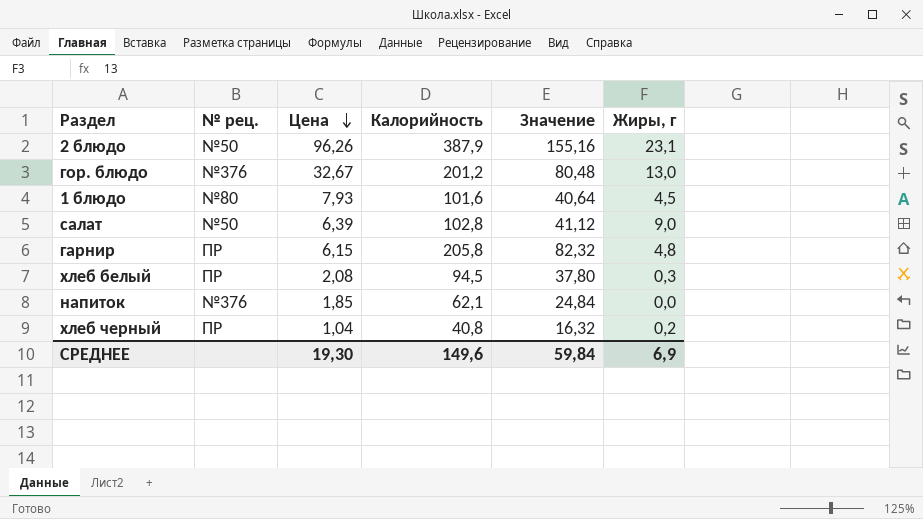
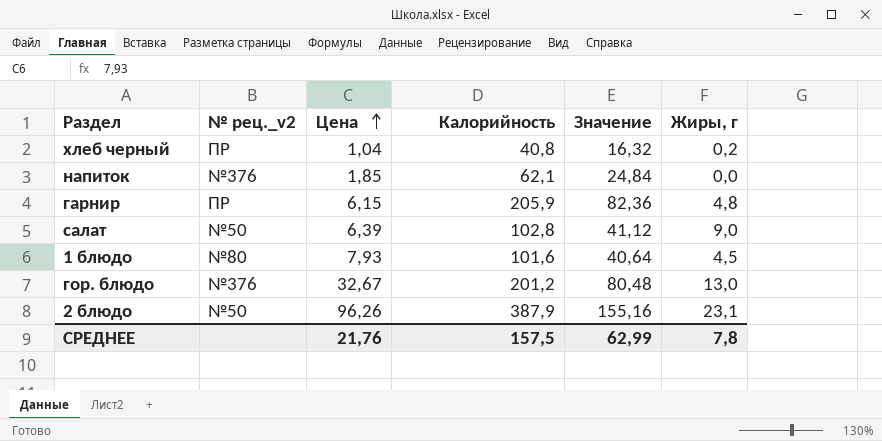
row order: Цена descending -> Цена ascending
column name: № рец. -> № рец._v2
row хлеб белый: ПР | 2,08 | 94,5 | 37,80 | 0,3 -> none
гарнир | Калорийность: 205,8 -> 205,9
гарнир | Значение: 82,32 -> 82,36
СРЕДНЕЕ | Цена: 19,30 -> 21,76
СРЕДНЕЕ | Калорийность: 149,6 -> 157,5
СРЕДНЕЕ | Значение: 59,84 -> 62,99
СРЕДНЕЕ | Жиры, г: 6,9 -> 7,8

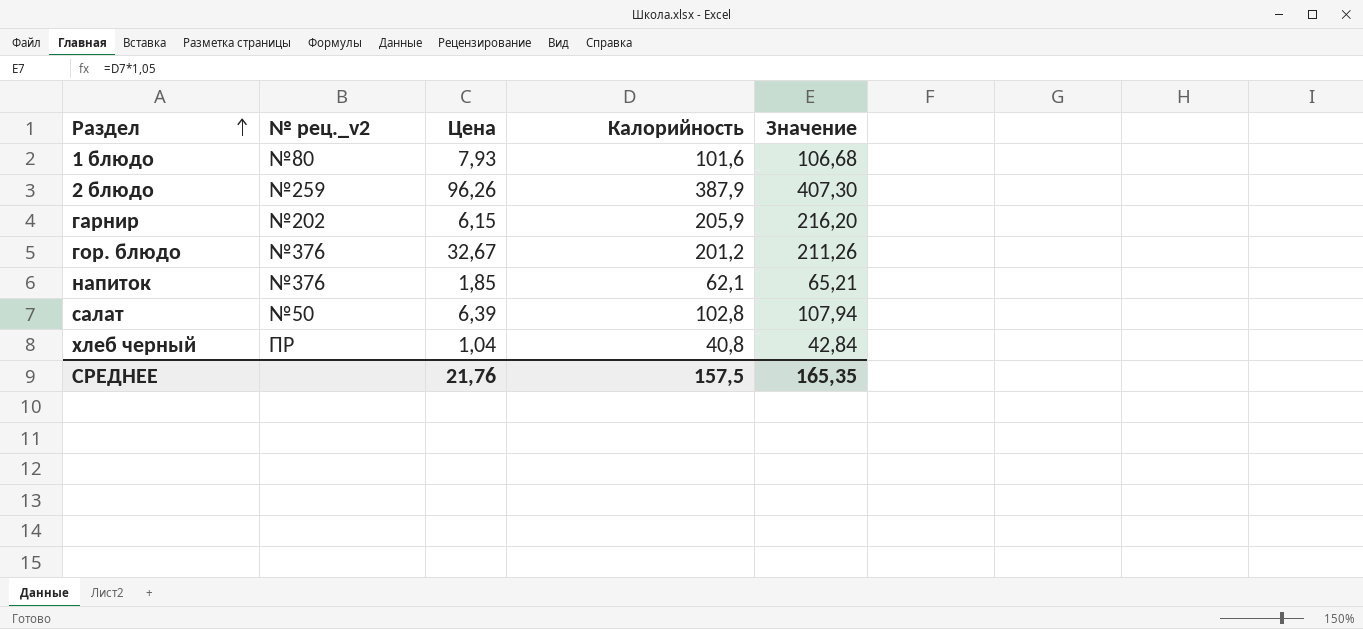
row order: Цена ascending -> Раздел ascending
column Жиры, г | position: 6 -> none
column Значение | formula: [Калорийность] * 0,4 -> [Калорийность] * 1,05
2 блюдо | № рец._v2: №50 -> №259
гарнир | № рец._v2: ПР -> №202
СРЕДНЕЕ | Значение: 62,99 -> 165,35

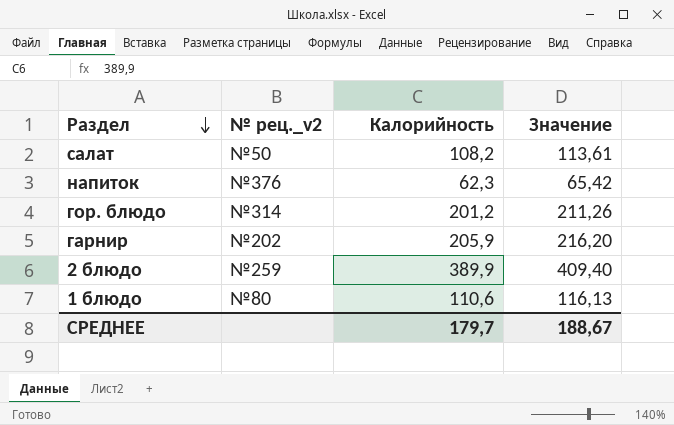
row order: Раздел ascending -> Раздел descending
column Цена | position: 3 -> none
row хлеб черный: ПР | 1,04 | 40,8 | 42,84 -> none
салат | Калорийность: 102,8 -> 108,2
салат | Значение: 107,94 -> 113,61
напиток | Калорийность: 62,1 -> 62,3
напиток | Значение: 65,21 -> 65,42
гор. блюдо | № рец._v2: №376 -> №314
2 блюдо | Калорийность: 387,9 -> 389,9
2 блюдо | Значение: 407,30 -> 409,40
1 блюдо | Калорийность: 101,6 -> 110,6
1 блюдо | Значение: 106,68 -> 116,13
СРЕДНЕЕ | Калорийность: 157,5 -> 179,7
СРЕДНЕЕ | Значение: 165,35 -> 188,67

